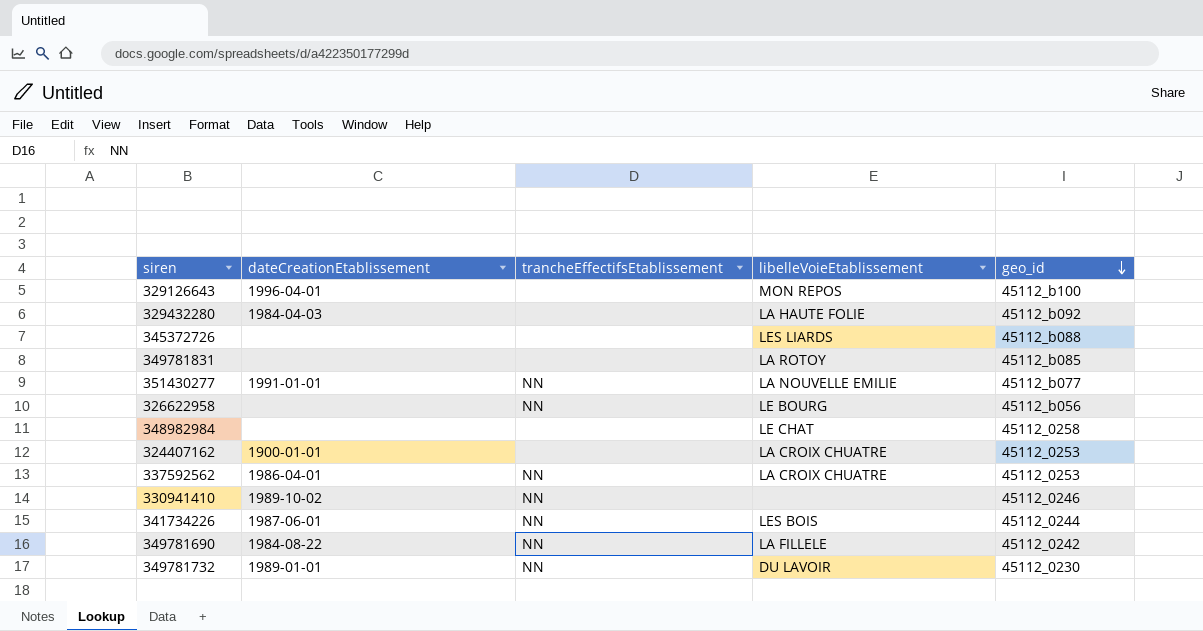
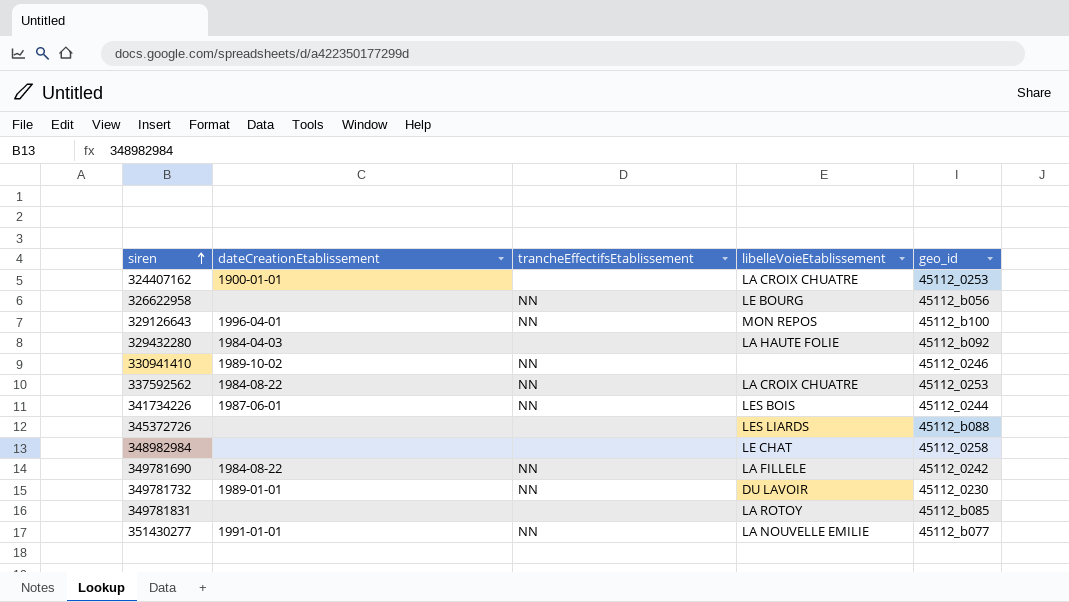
row order: geo_id descending -> siren ascending
329126643 | trancheEffectifsEtablissement: none -> NN
337592562 | dateCreationEtablissement: 1986-04-01 -> 1984-08-22

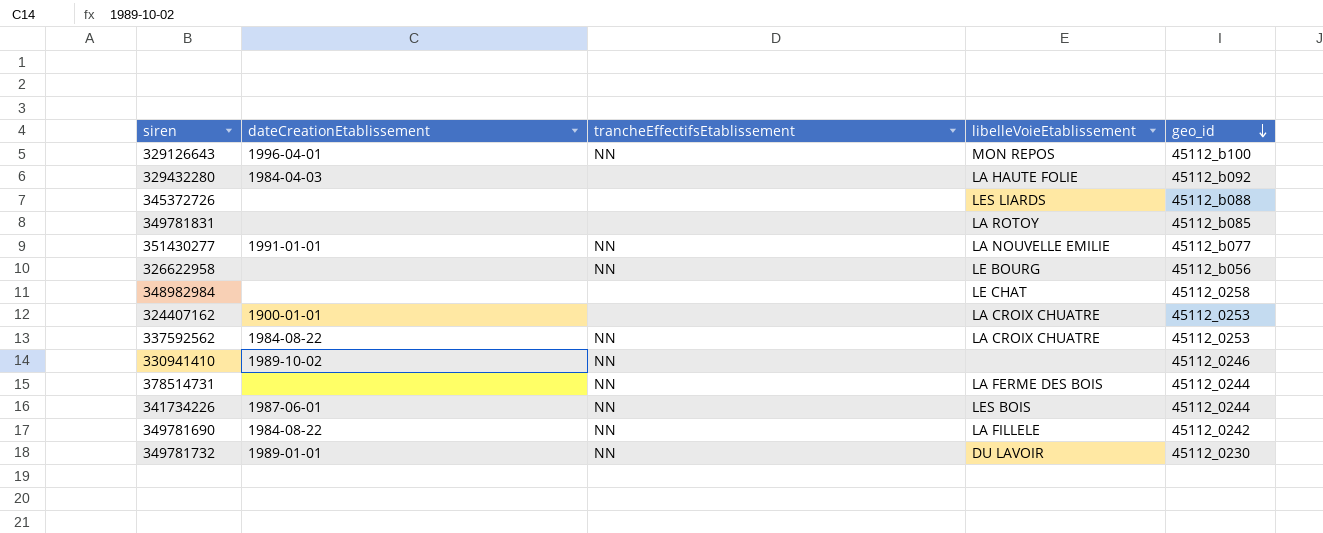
row order: siren ascending -> geo_id descending
row 378514731: none -> none | NN | LA FERME DES BOIS | 45112_0244

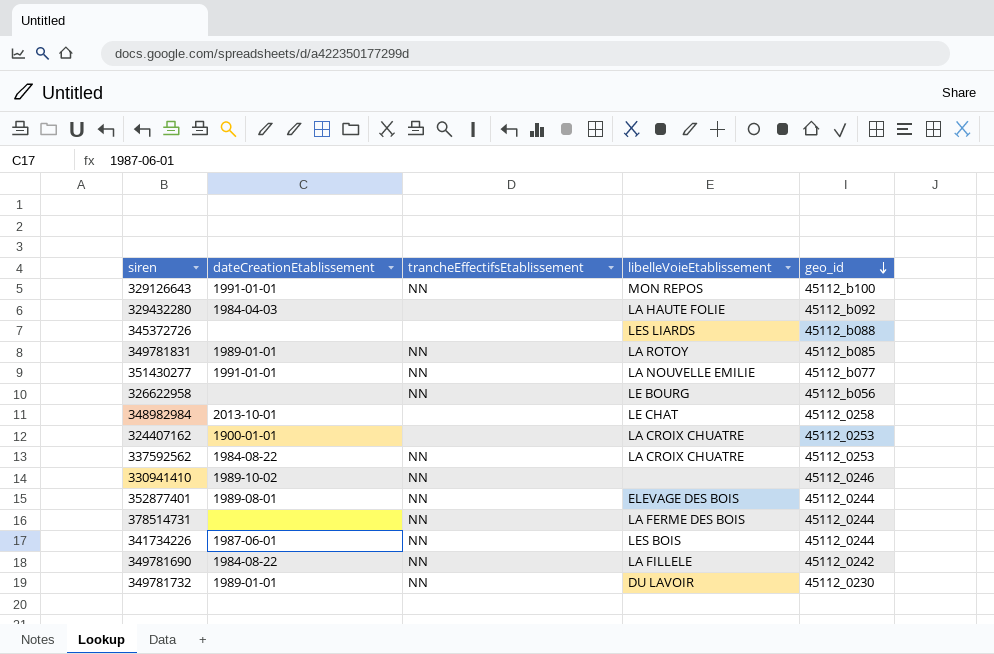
329126643 | dateCreationEtablissement: 1996-04-01 -> 1991-01-01
349781831 | dateCreationEtablissement: none -> 1989-01-01
349781831 | trancheEffectifsEtablissement: none -> NN
348982984 | dateCreationEtablissement: none -> 2013-10-01
row 352877401: none -> 1989-08-01 | NN | ELEVAGE DES BOIS | 45112_0244

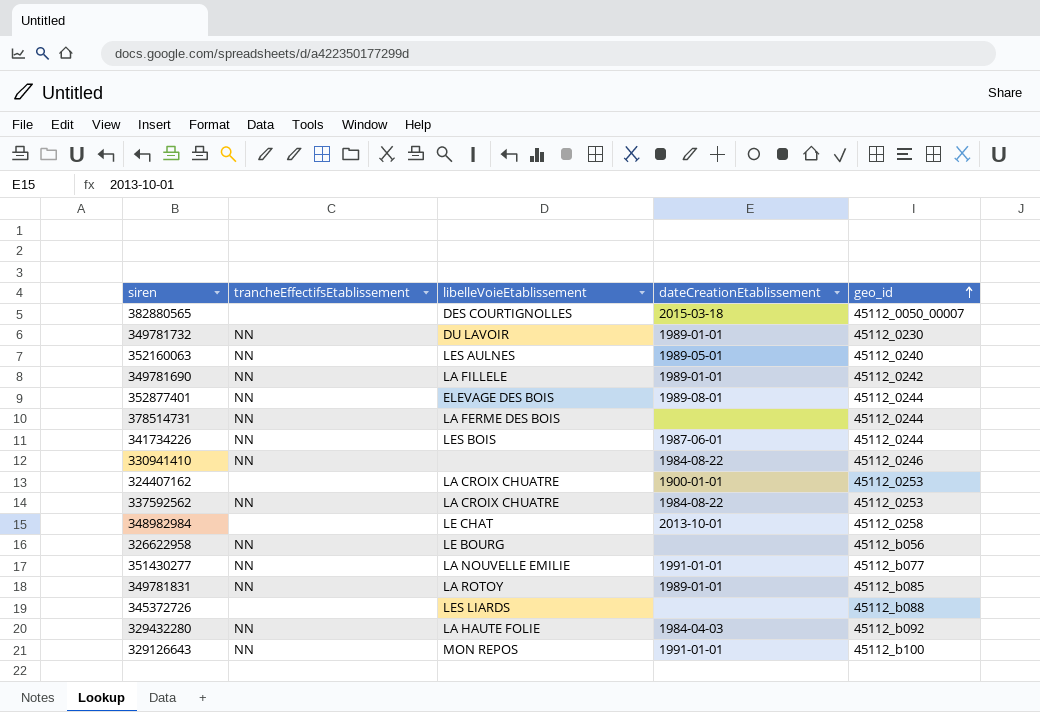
row order: geo_id descending -> geo_id ascending
column dateCreationEtablissement | position: 2 -> 4
row 382880565: none -> none | DES COURTIGNOLLES | 2015-03-18 | 45112_0050_00007
row 352160063: none -> NN | LES AULNES | 1989-05-01 | 45112_0240
349781690 | dateCreationEtablissement: 1984-08-22 -> 1989-01-01
330941410 | dateCreationEtablissement: 1989-10-02 -> 1984-08-22
329432280 | trancheEffectifsEtablissement: none -> NN

